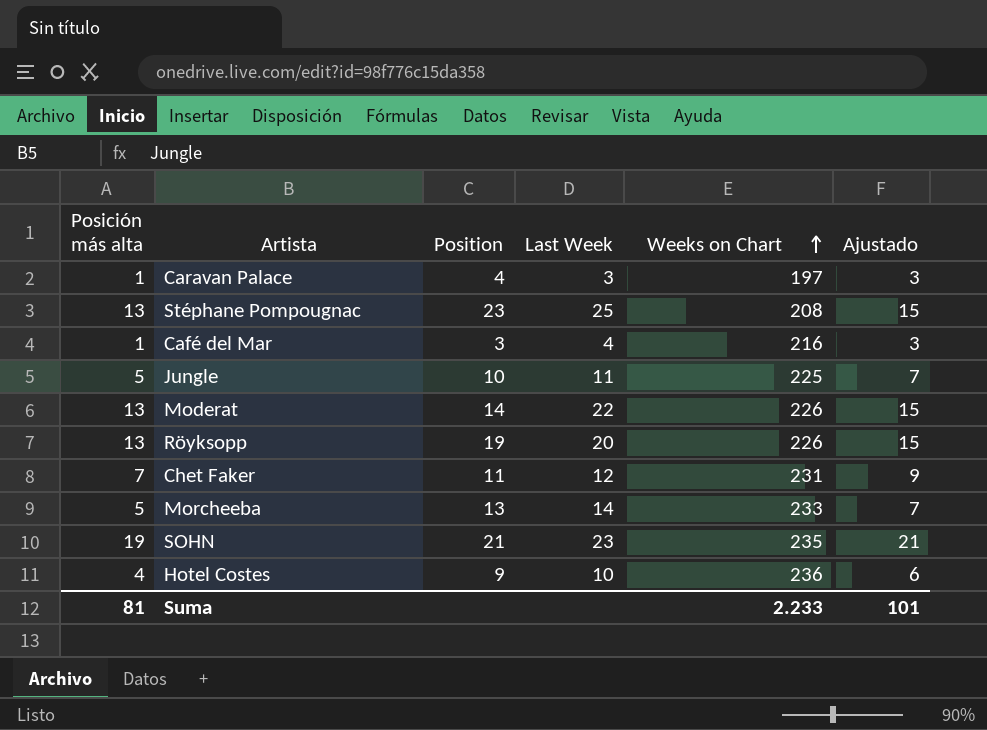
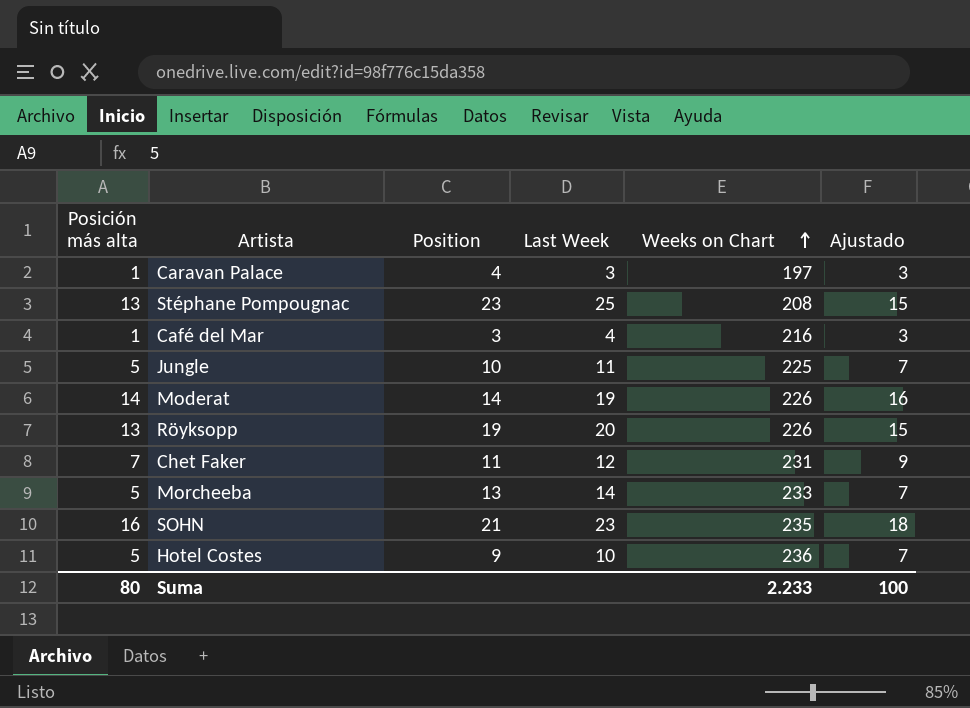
Moderat | Posición más alta: 13 -> 14
Moderat | Last Week: 22 -> 19
Moderat | Ajustado: 15 -> 16
SOHN | Posición más alta: 19 -> 16
SOHN | Ajustado: 21 -> 18
Hotel Costes | Posición más alta: 4 -> 5
Hotel Costes | Ajustado: 6 -> 7
Suma | Posición más alta: 81 -> 80
Suma | Ajustado: 101 -> 100

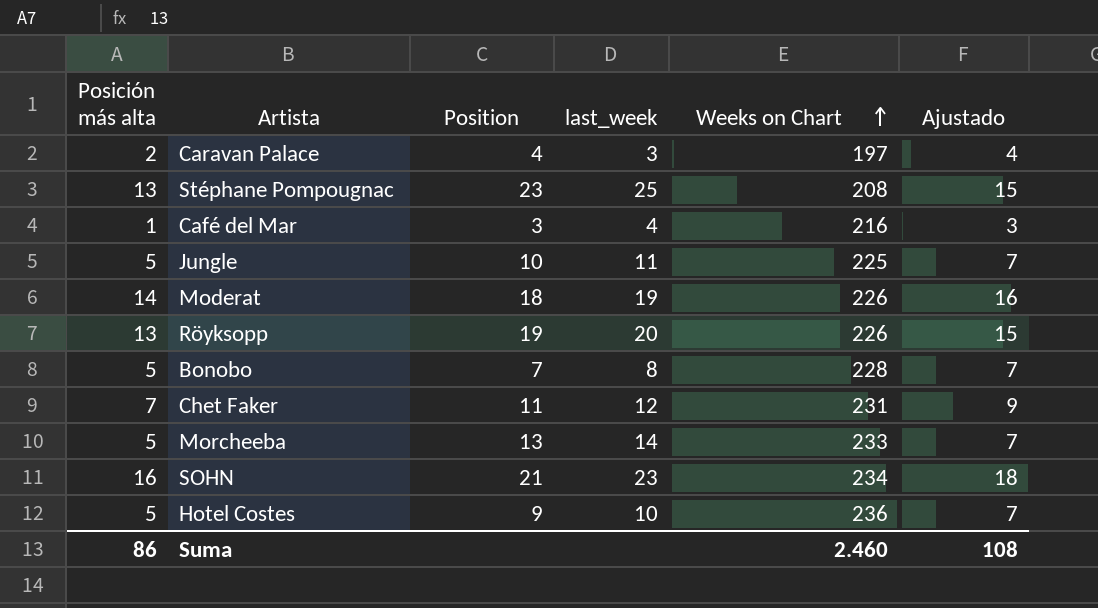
column name: Last Week -> last_week
Caravan Palace | Posición más alta: 1 -> 2
Caravan Palace | Ajustado: 3 -> 4
Moderat | Position: 14 -> 18
row Bonobo: none -> 5 | 7 | 8 | 228 | 7
SOHN | Weeks on Chart: 235 -> 234
Suma | Posición más alta: 80 -> 86
Suma | Weeks on Chart: 2.233 -> 2.460
Suma | Ajustado: 100 -> 108

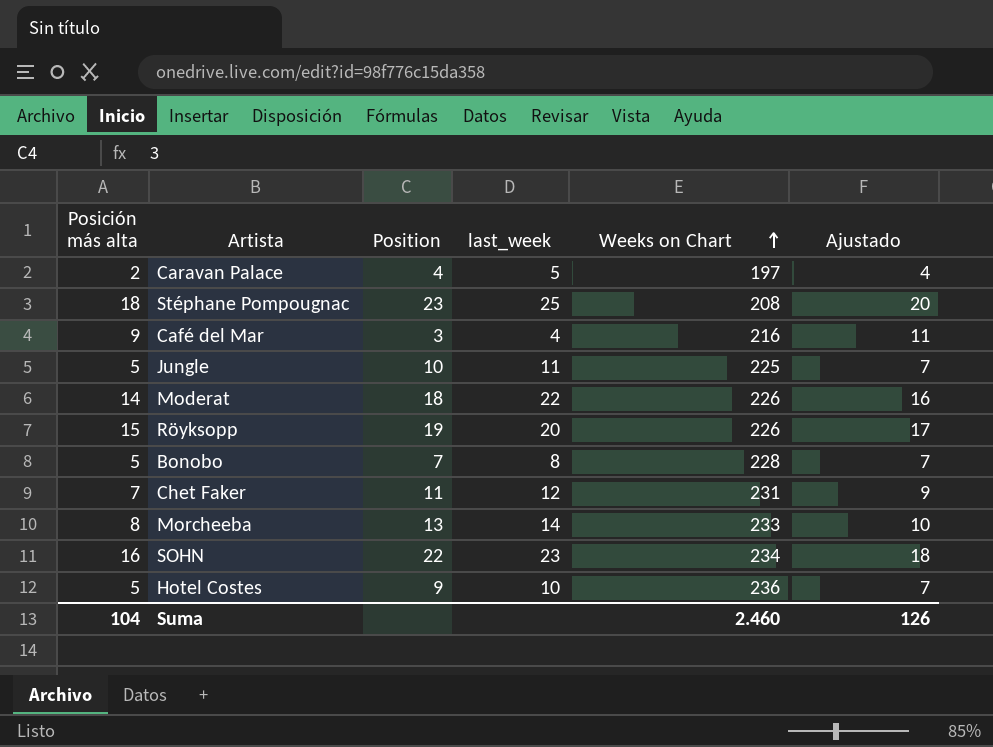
Caravan Palace | last_week: 3 -> 5
Stéphane Pompougnac | Posición más alta: 13 -> 18
Stéphane Pompougnac | Ajustado: 15 -> 20
Café del Mar | Posición más alta: 1 -> 9
Café del Mar | Ajustado: 3 -> 11
Moderat | last_week: 19 -> 22
Röyksopp | Posición más alta: 13 -> 15
Röyksopp | Ajustado: 15 -> 17
Morcheeba | Posición más alta: 5 -> 8
Morcheeba | Ajustado: 7 -> 10
SOHN | Position: 21 -> 22
Suma | Posición más alta: 86 -> 104
Suma | Ajustado: 108 -> 126

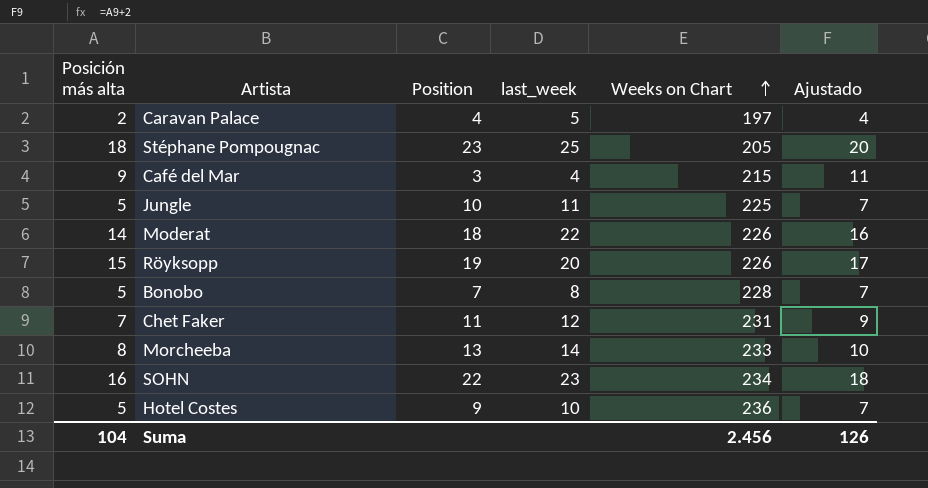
Stéphane Pompougnac | Weeks on Chart: 208 -> 205
Café del Mar | Weeks on Chart: 216 -> 215
Suma | Weeks on Chart: 2.460 -> 2.456

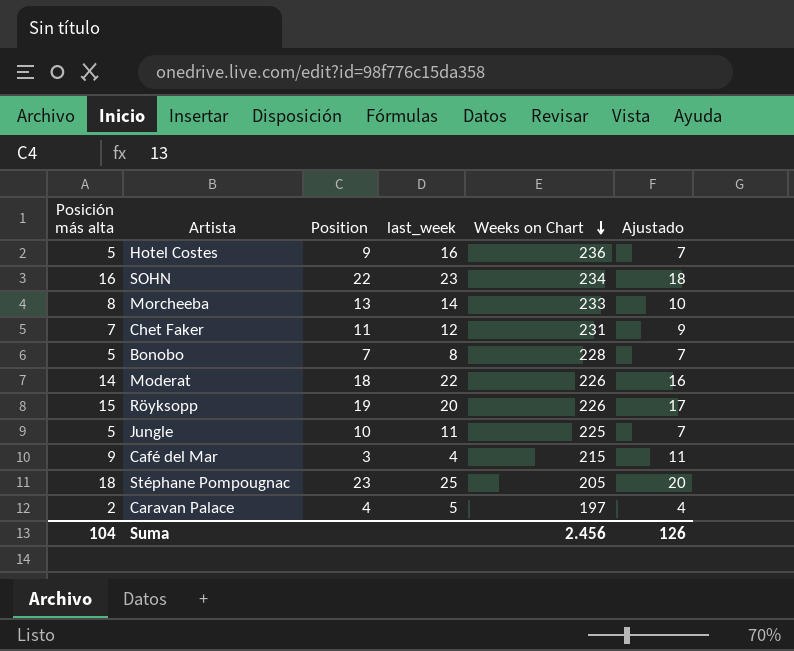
row order: Weeks on Chart ascending -> Weeks on Chart descending
Hotel Costes | last_week: 10 -> 16

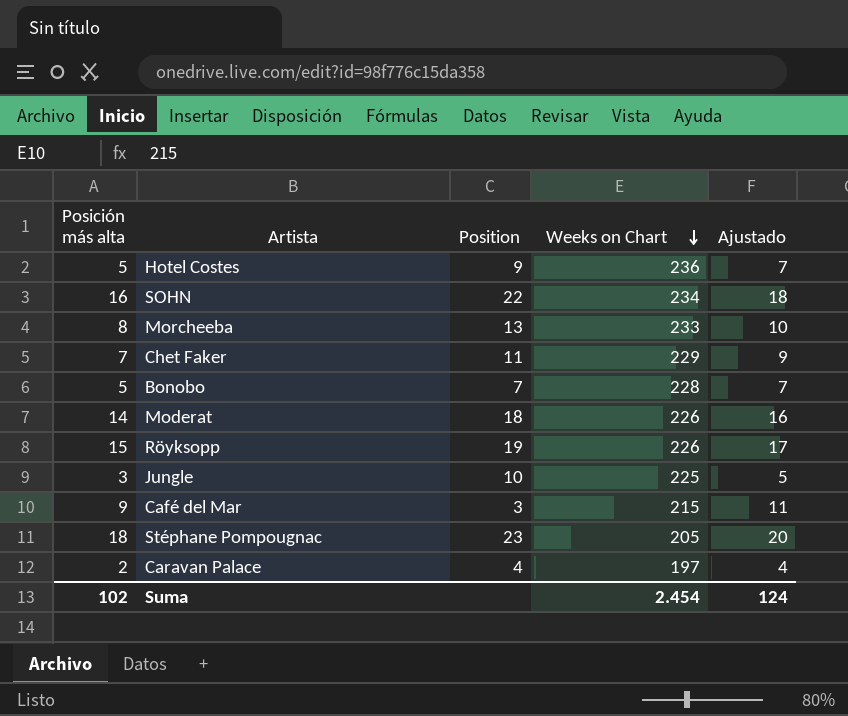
column last_week | position: 4 -> none
Chet Faker | Weeks on Chart: 231 -> 229
Jungle | Posición más alta: 5 -> 3
Jungle | Ajustado: 7 -> 5
Suma | Posición más alta: 104 -> 102
Suma | Weeks on Chart: 2.456 -> 2.454
Suma | Ajustado: 126 -> 124

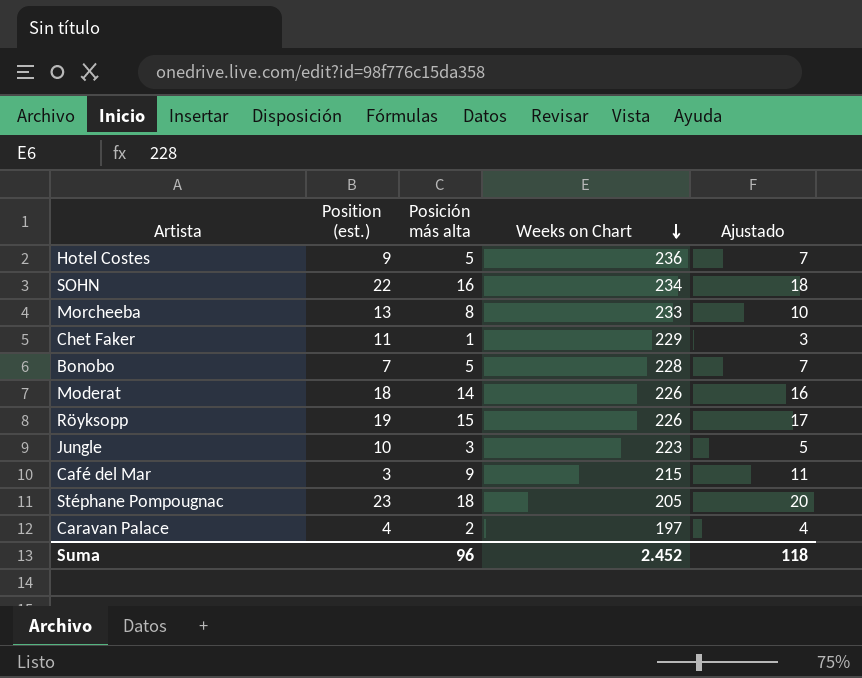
column name: Position -> Position (est.)
column Posición más alta | position: 1 -> 3
Chet Faker | Posición más alta: 7 -> 1
Chet Faker | Ajustado: 9 -> 3
Jungle | Weeks on Chart: 225 -> 223
Suma | Posición más alta: 102 -> 96
Suma | Weeks on Chart: 2.454 -> 2.452
Suma | Ajustado: 124 -> 118

